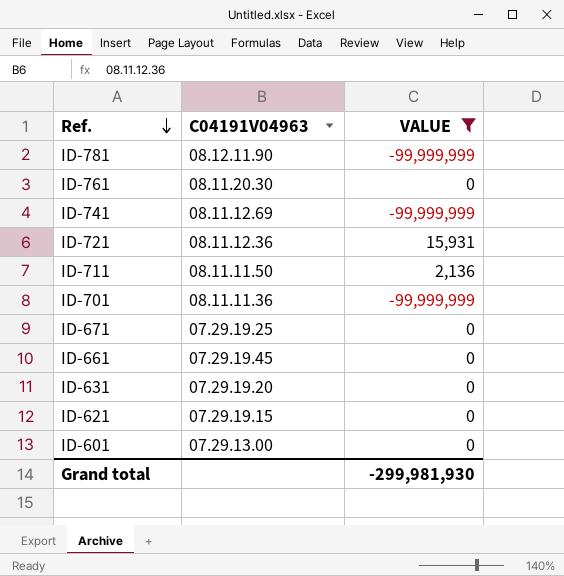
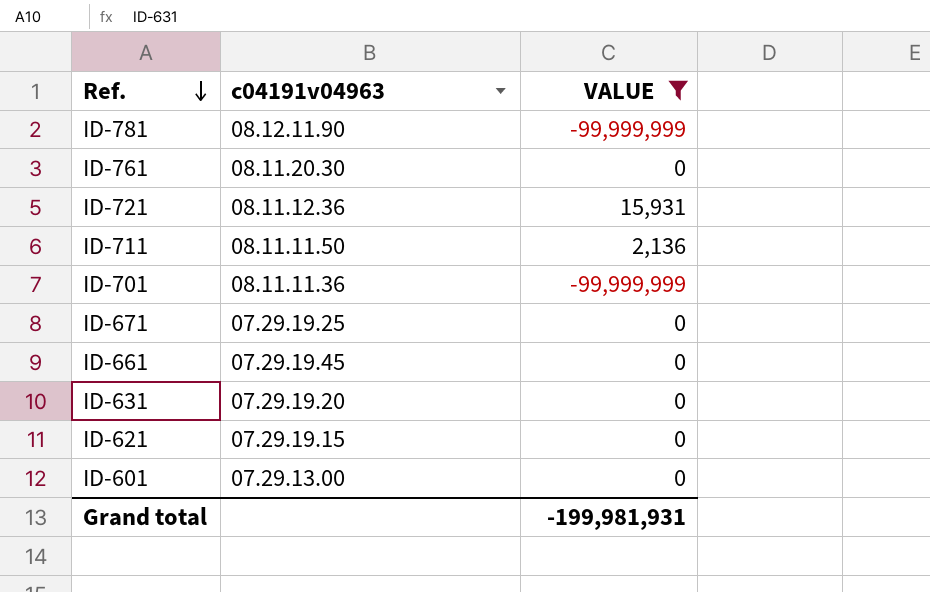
column name: C04191V04963 -> c04191v04963
row ID-741: 08.11.12.69 | -99,999,999 -> none
Grand total | VALUE: -299,981,930 -> -199,981,931

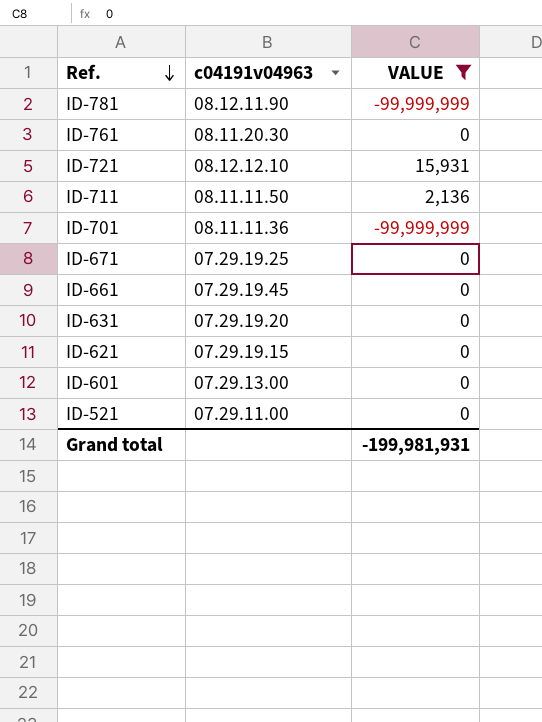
ID-721 | c04191v04963: 08.11.12.36 -> 08.12.12.10
row ID-521: none -> 07.29.11.00 | 0

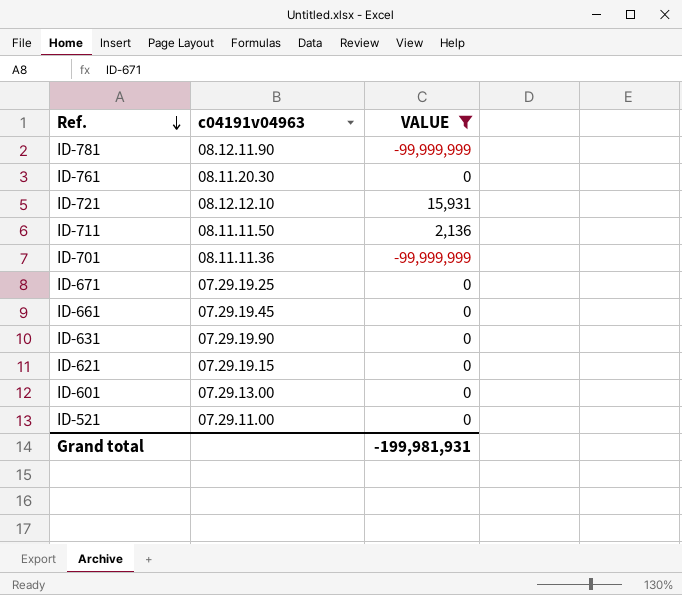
ID-631 | c04191v04963: 07.29.19.20 -> 07.29.19.90

